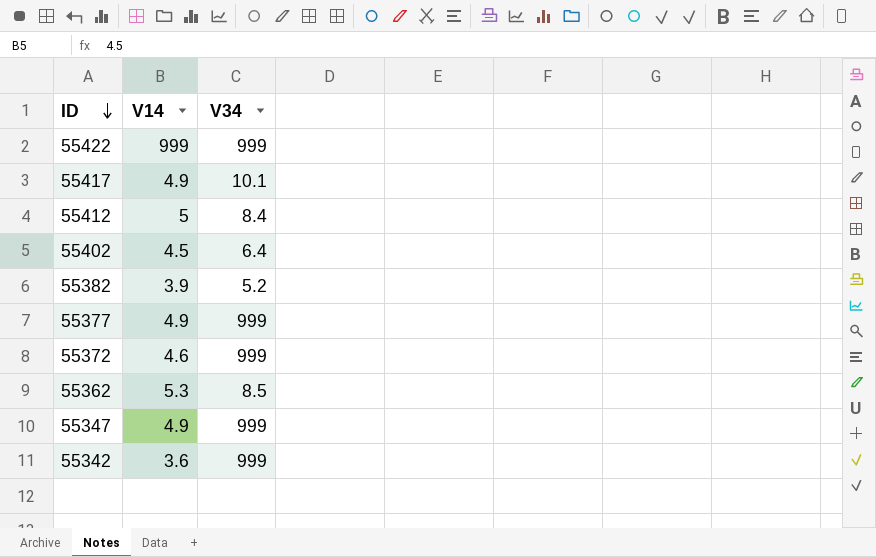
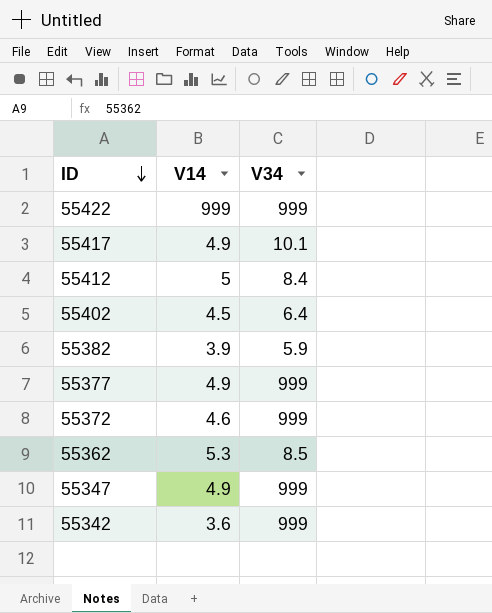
55382 | V34: 5.2 -> 5.9

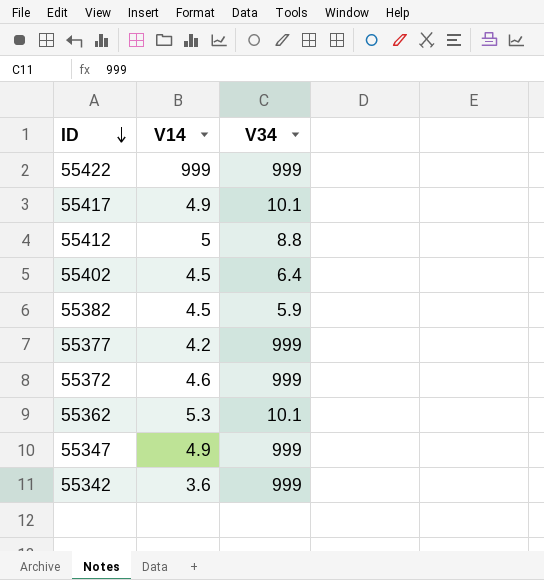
55412 | V34: 8.4 -> 8.8
55382 | V14: 3.9 -> 4.5
55377 | V14: 4.9 -> 4.2
55362 | V34: 8.5 -> 10.1

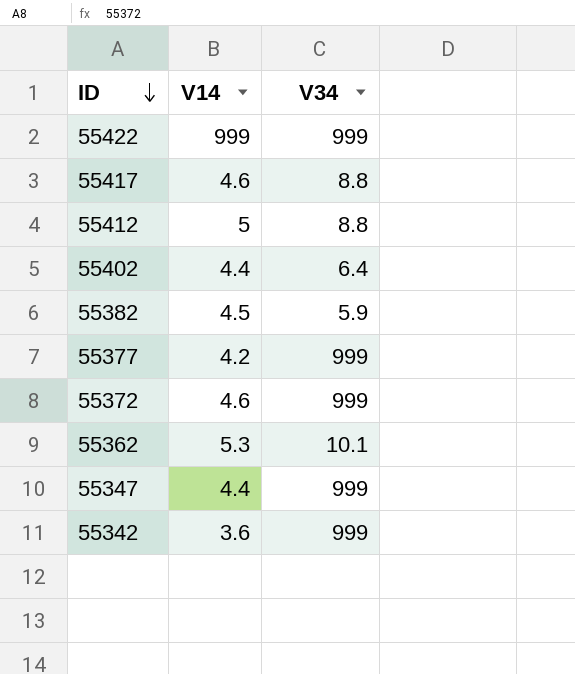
55417 | V14: 4.9 -> 4.6
55417 | V34: 10.1 -> 8.8
55402 | V14: 4.5 -> 4.4
55347 | V14: 4.9 -> 4.4

